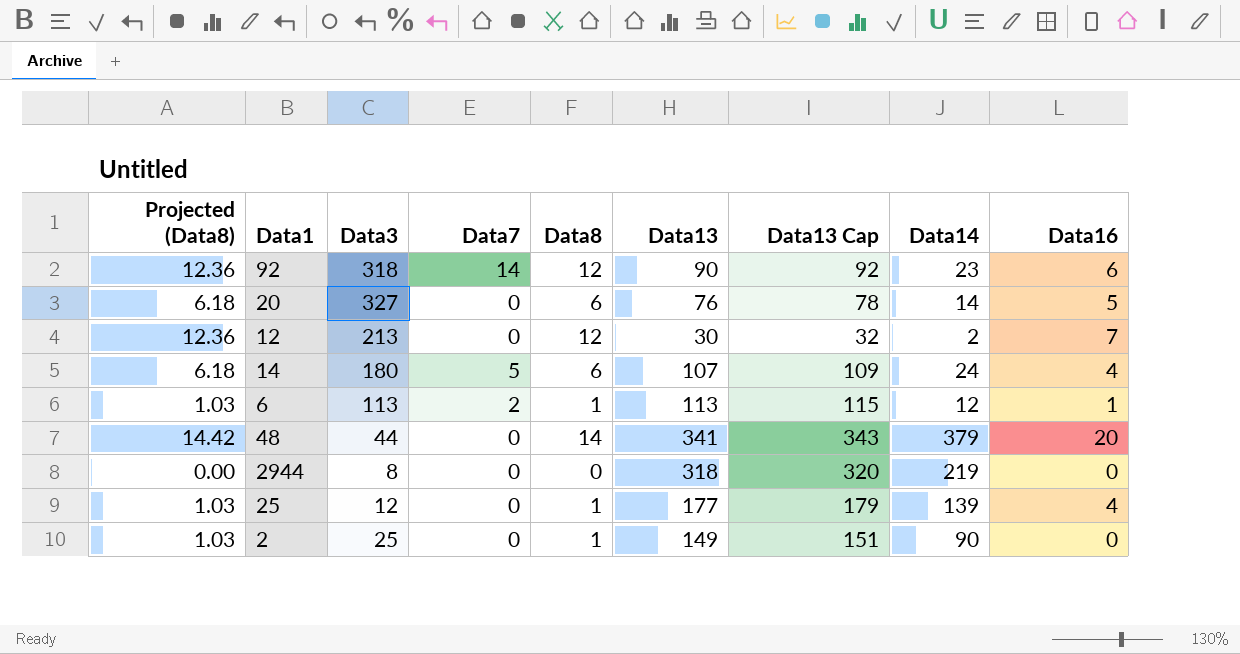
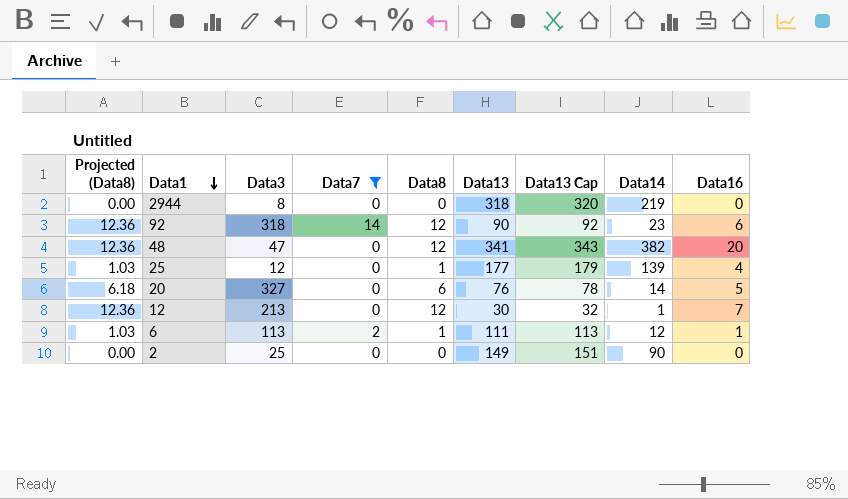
filter: none -> Data7 != 5
row order: none -> Data1 descending
48 | Projected (Data8): 14.42 -> 12.36
48 | Data3: 44 -> 47
48 | Data8: 14 -> 12
48 | Data14: 379 -> 382
12 | Data14: 2 -> 1
6 | Data13: 113 -> 111
6 | Data13 Cap: 115 -> 113
2 | Projected (Data8): 1.03 -> 0.00
2 | Data8: 1 -> 0

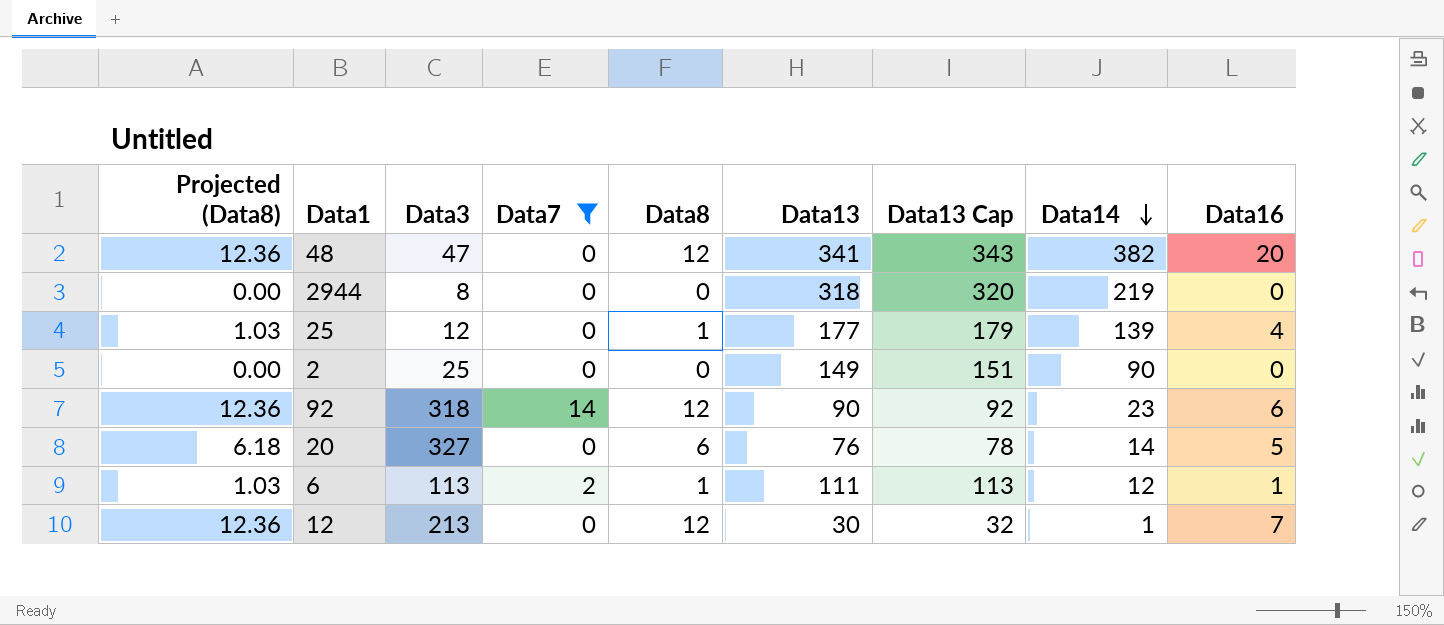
row order: Data1 descending -> Data14 descending

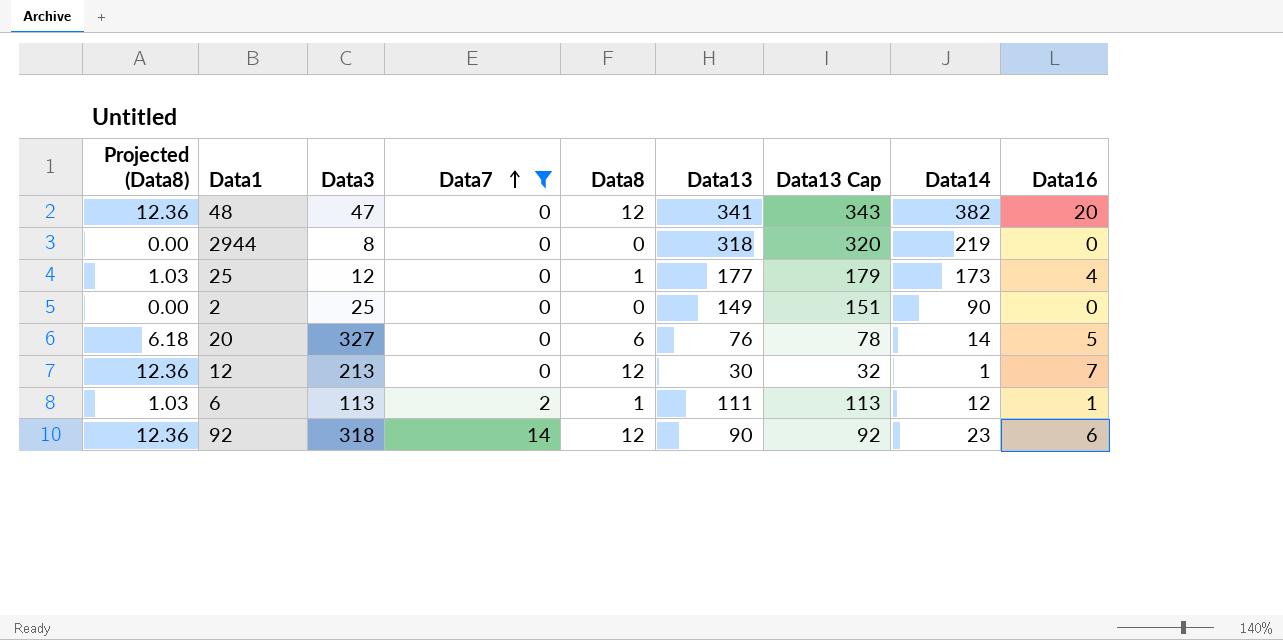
row order: Data14 descending -> Data7 ascending
25 | Data14: 139 -> 173

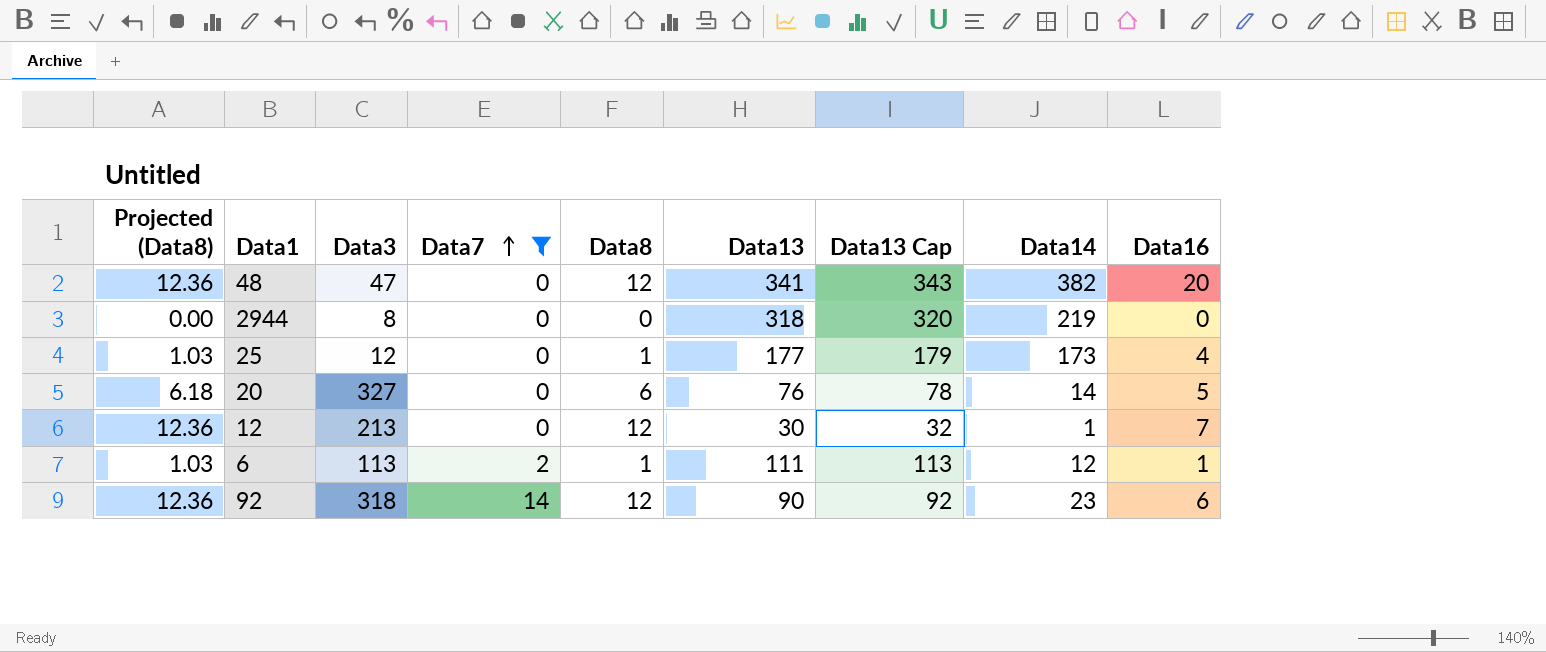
row 2: 0.00 | 25 | 0 | 0 | 149 | 151 | 90 | 0 -> none

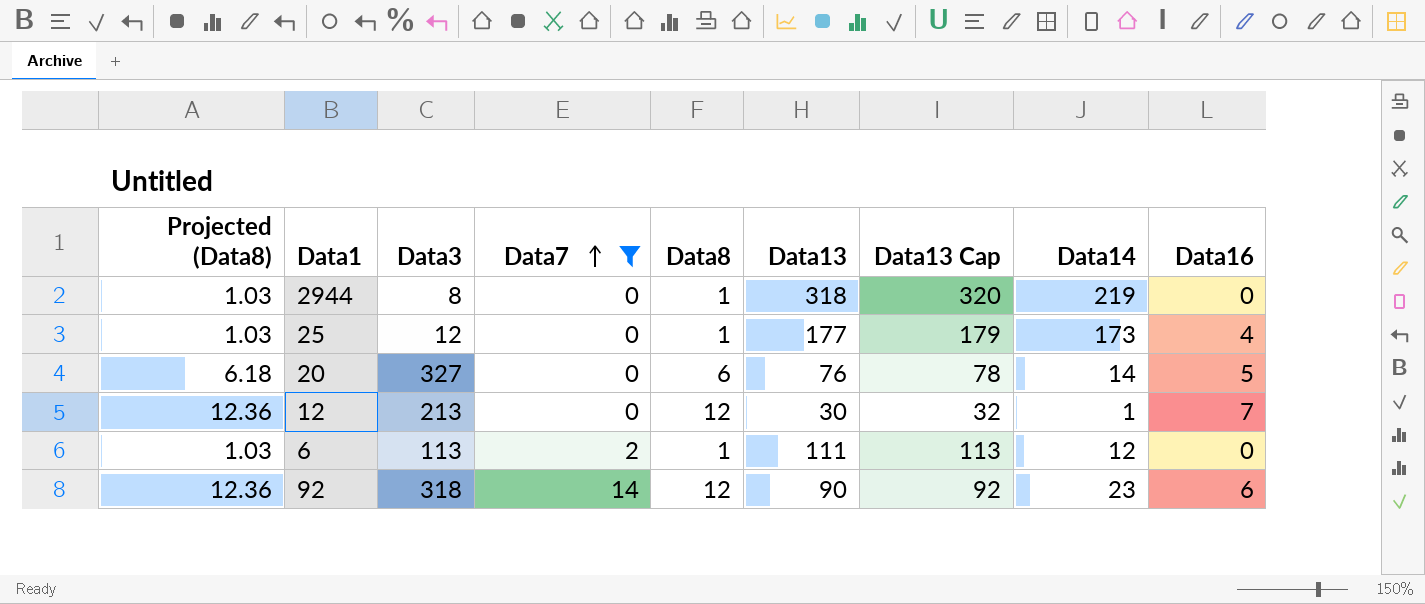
row 48: 12.36 | 47 | 0 | 12 | 341 | 343 | 382 | 20 -> none
2944 | Projected (Data8): 0.00 -> 1.03
2944 | Data8: 0 -> 1
6 | Data16: 1 -> 0

